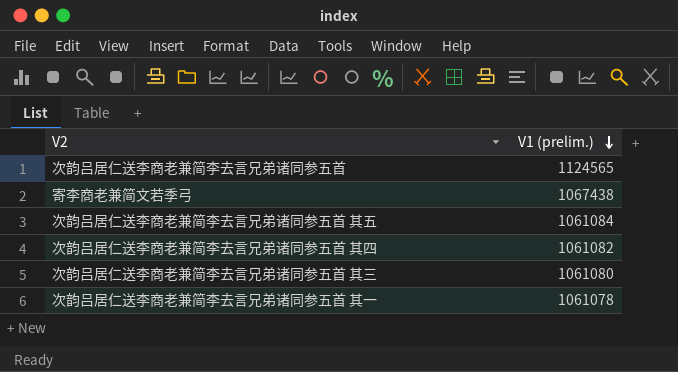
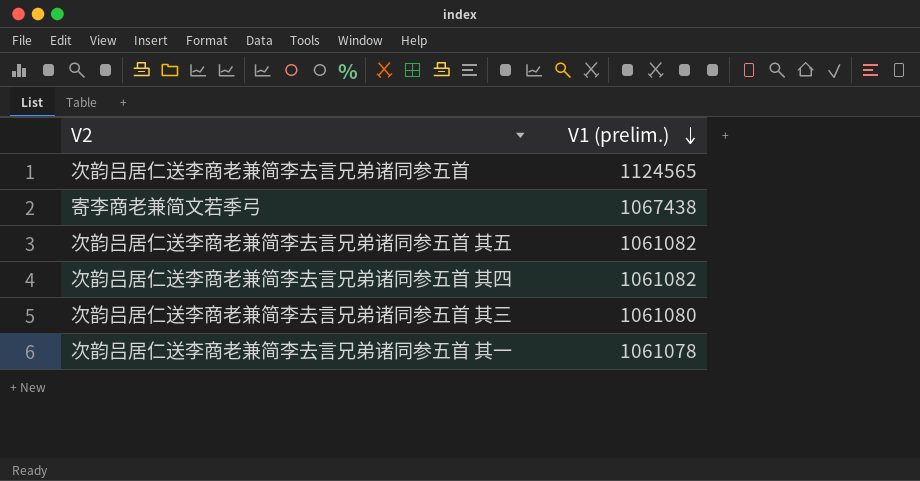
次韵吕居仁送李商老兼简李去言兄弟诸同参五首 其五 | V1 (prelim.): 1061084 -> 1061082

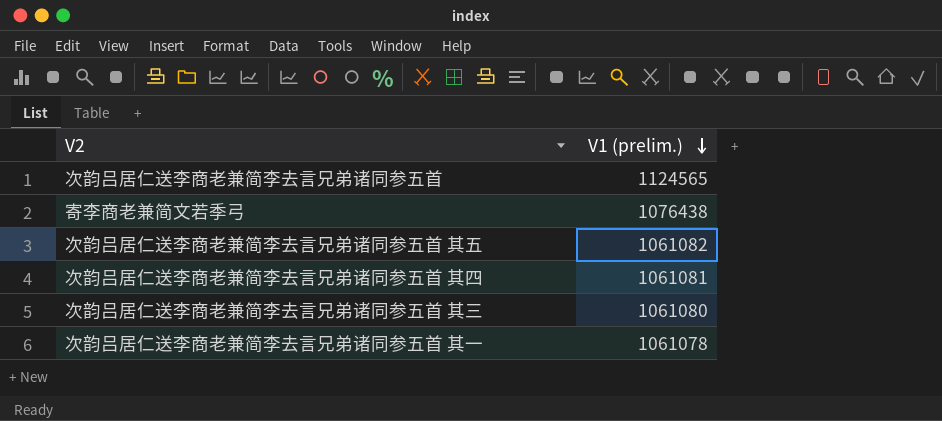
寄李商老兼简文若季弓 | V1 (prelim.): 1067438 -> 1076438
次韵吕居仁送李商老兼简李去言兄弟诸同参五首 其四 | V1 (prelim.): 1061082 -> 1061081

